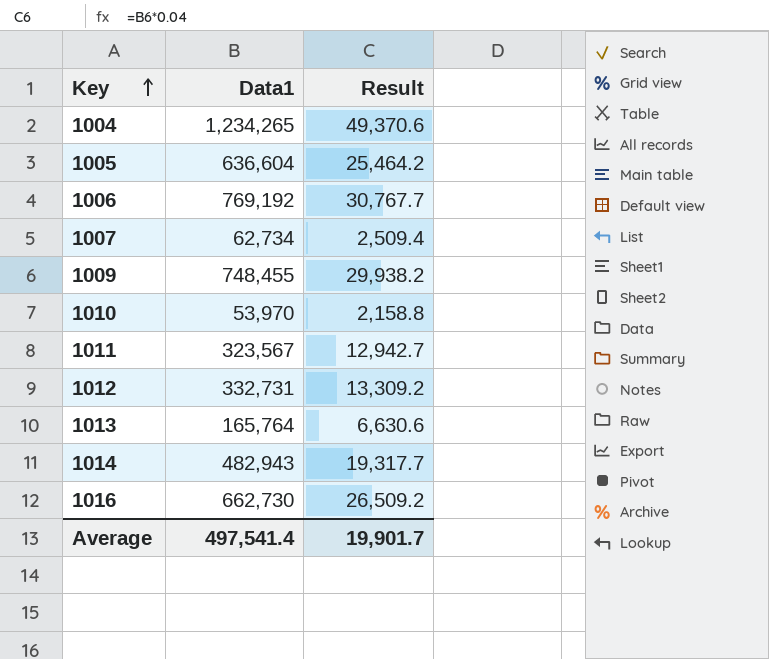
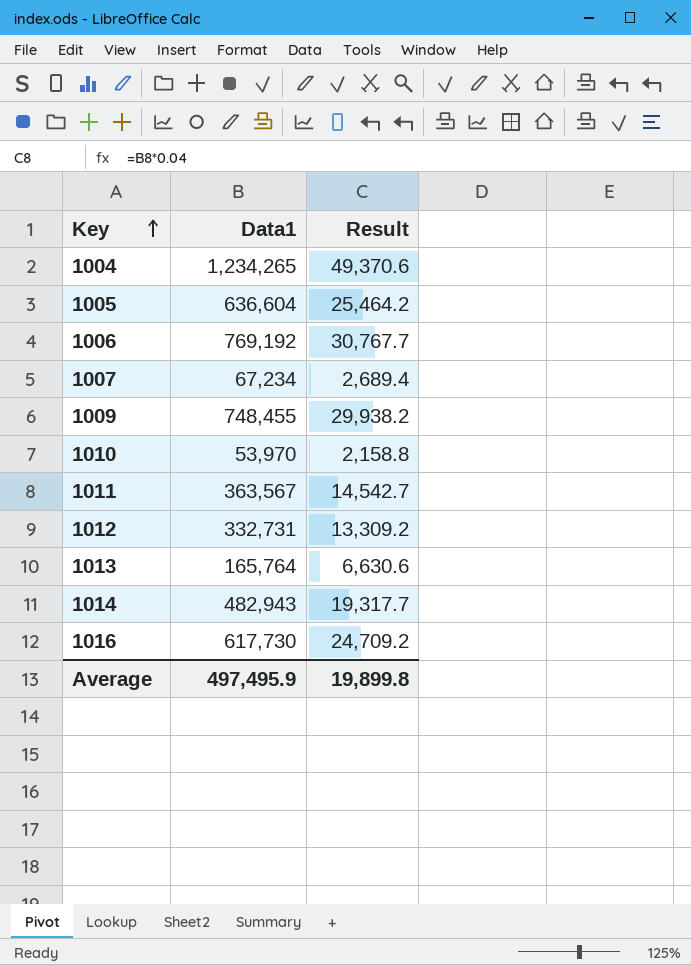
1007 | Data1: 62,734 -> 67,234
1007 | Result: 2,509.4 -> 2,689.4
1011 | Data1: 323,567 -> 363,567
1011 | Result: 12,942.7 -> 14,542.7
1016 | Data1: 662,730 -> 617,730
1016 | Result: 26,509.2 -> 24,709.2
Average | Data1: 497,541.4 -> 497,495.9
Average | Result: 19,901.7 -> 19,899.8

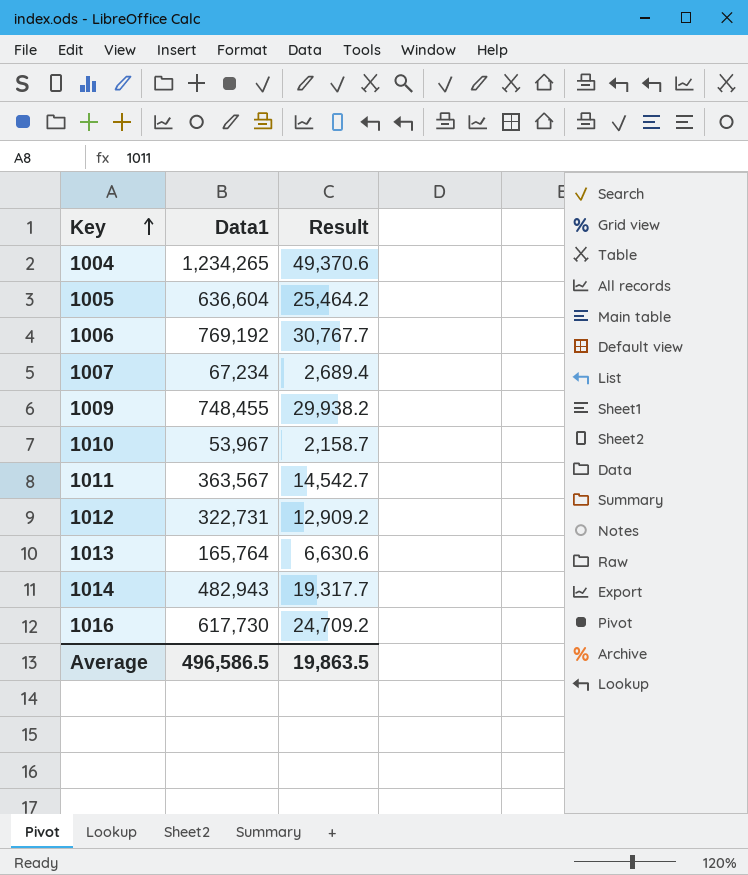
1010 | Data1: 53,970 -> 53,967
1010 | Result: 2,158.8 -> 2,158.7
1012 | Data1: 332,731 -> 322,731
1012 | Result: 13,309.2 -> 12,909.2
Average | Data1: 497,495.9 -> 496,586.5
Average | Result: 19,899.8 -> 19,863.5

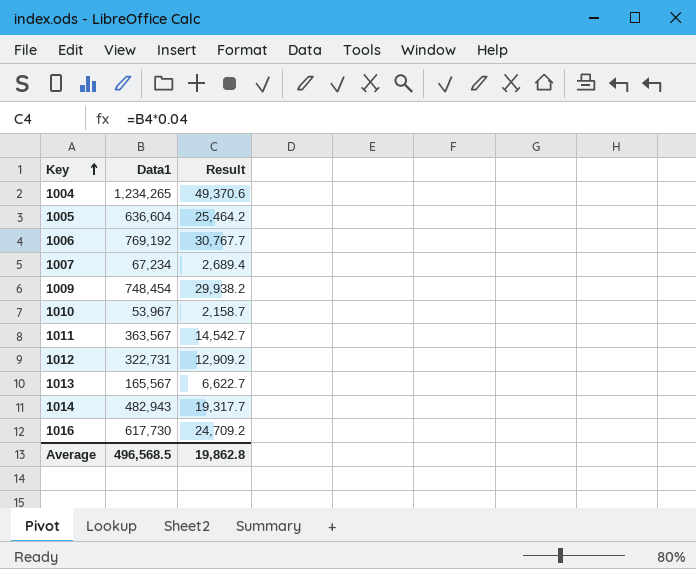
1009 | Data1: 748,455 -> 748,454
1013 | Data1: 165,764 -> 165,567
1013 | Result: 6,630.6 -> 6,622.7
Average | Data1: 496,586.5 -> 496,568.5
Average | Result: 19,863.5 -> 19,862.8

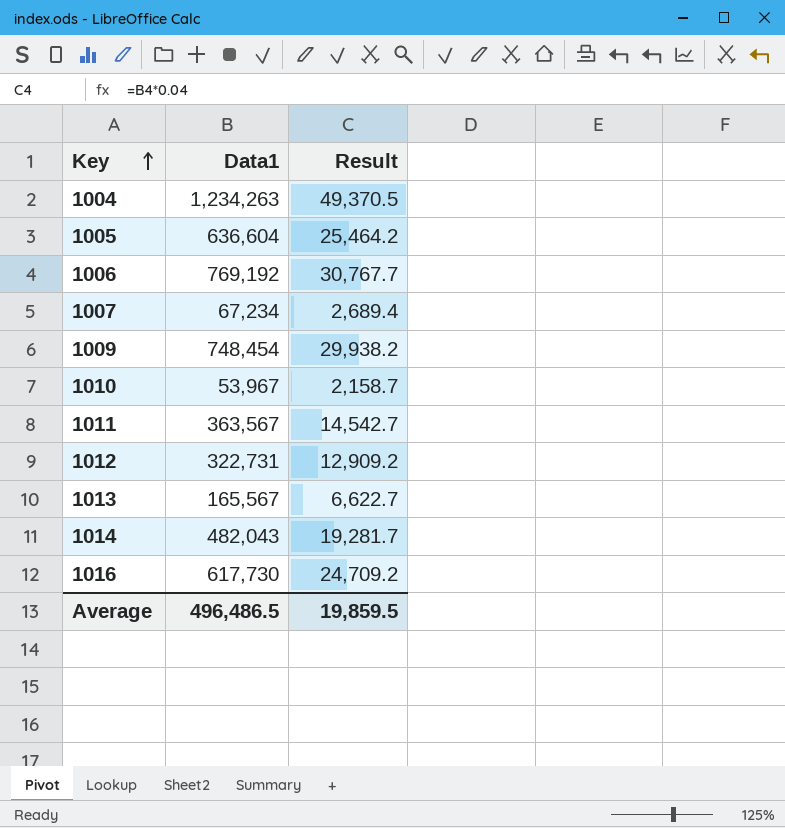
1004 | Data1: 1,234,265 -> 1,234,263
1004 | Result: 49,370.6 -> 49,370.5
1014 | Data1: 482,943 -> 482,043
1014 | Result: 19,317.7 -> 19,281.7
Average | Data1: 496,568.5 -> 496,486.5
Average | Result: 19,862.8 -> 19,859.5

